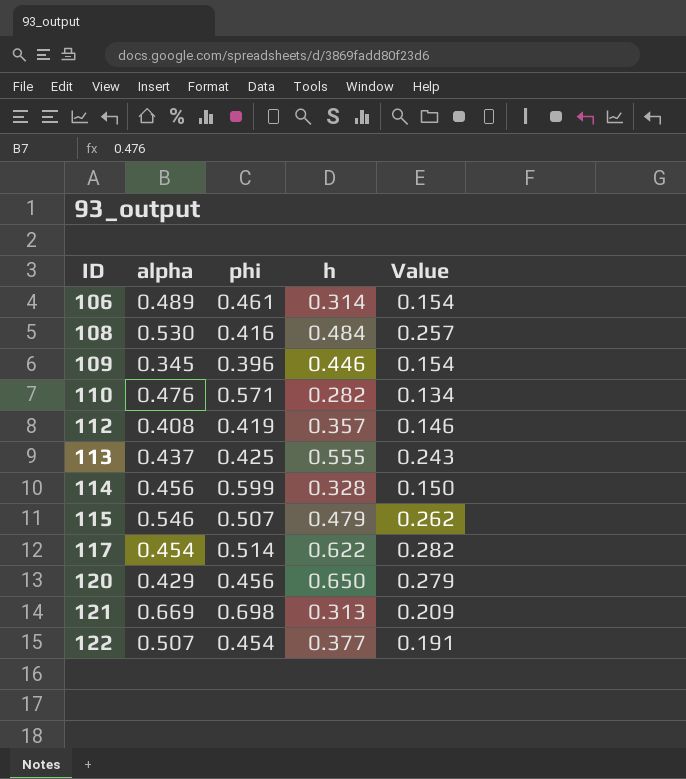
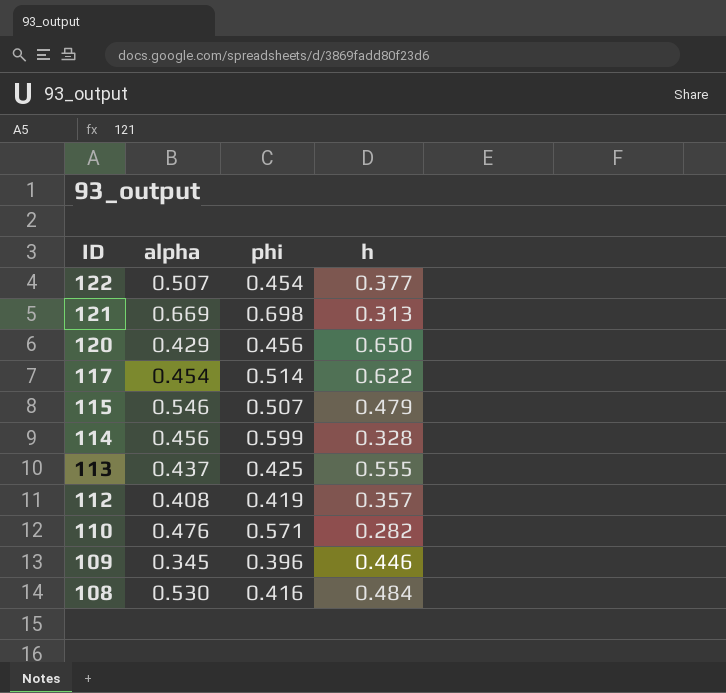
row order: ID ascending -> ID descending
column Value | formula: [alpha] * [h] -> none
row 106: 0.489 | 0.461 | 0.314 | 0.154 -> none

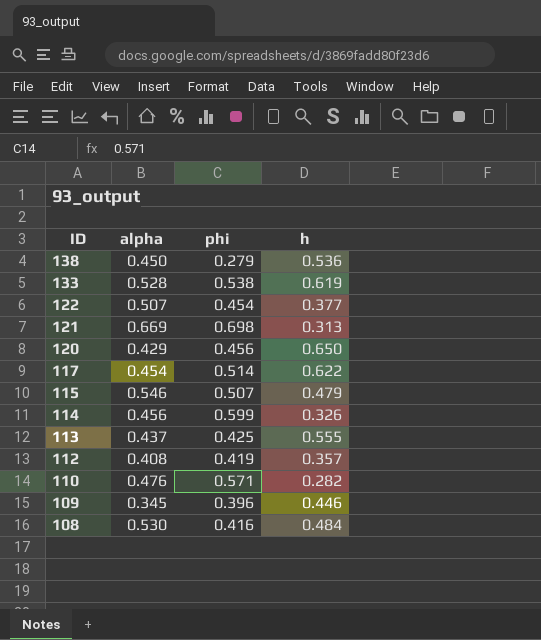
row 138: none -> 0.450 | 0.279 | 0.536
row 133: none -> 0.528 | 0.538 | 0.619
114 | h: 0.328 -> 0.326

